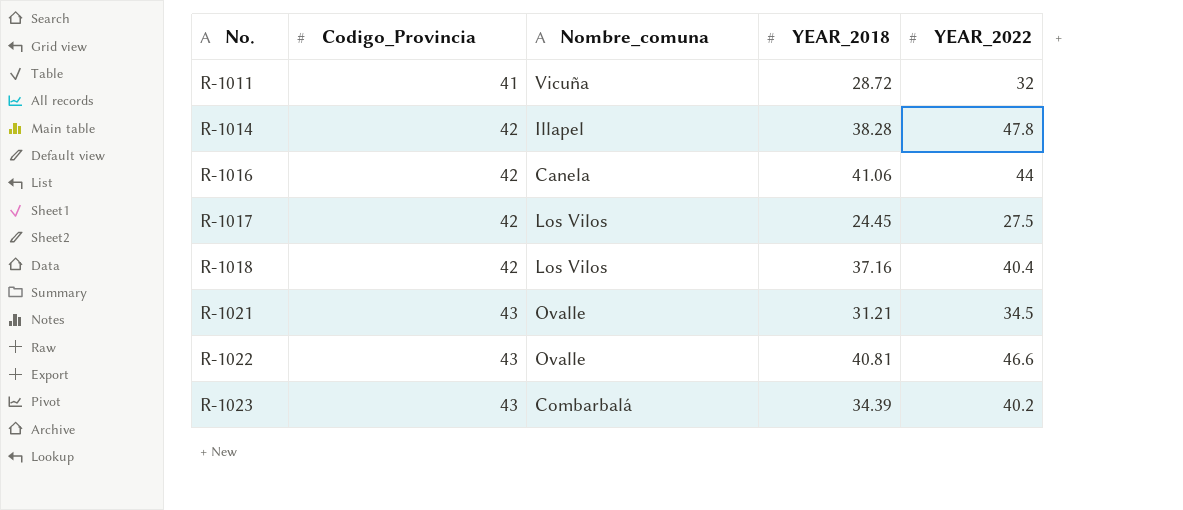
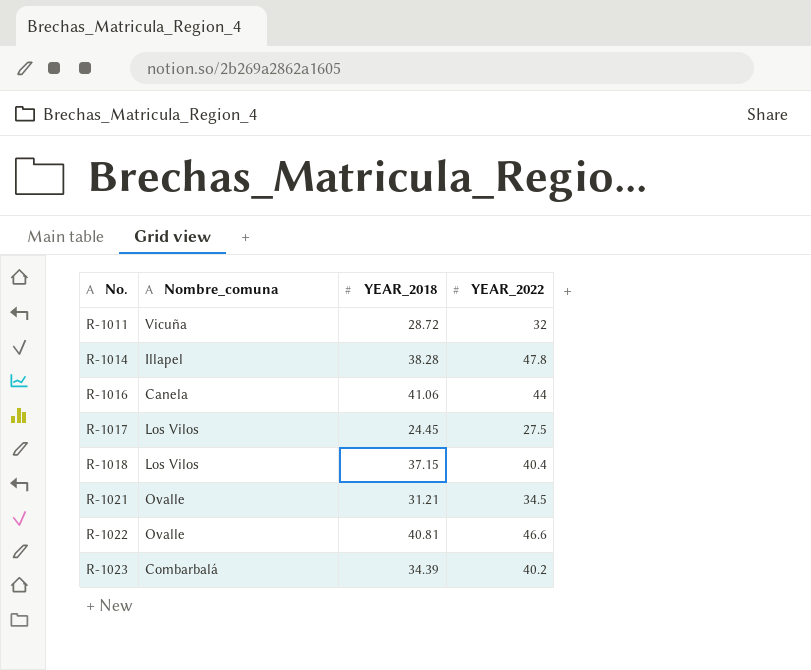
column Codigo_Provincia | position: 2 -> none
R-1018 | YEAR_2018: 37.16 -> 37.15

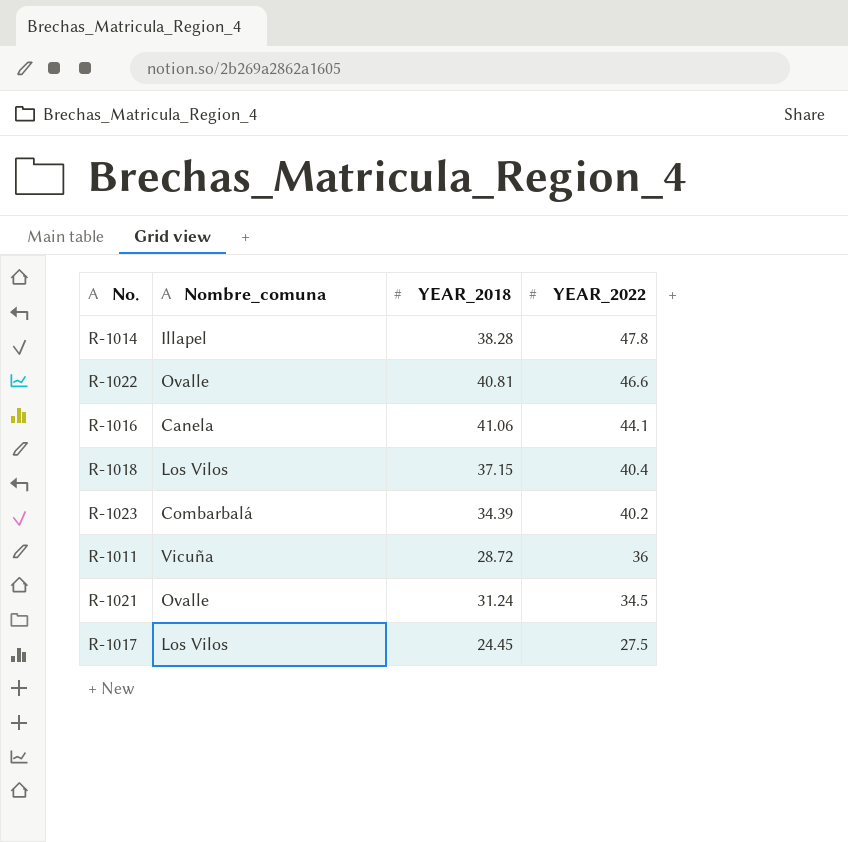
row order: No. ascending -> YEAR_2022 descending
R-1016 | YEAR_2022: 44 -> 44.1
R-1011 | YEAR_2022: 32 -> 36
R-1021 | YEAR_2018: 31.21 -> 31.24

